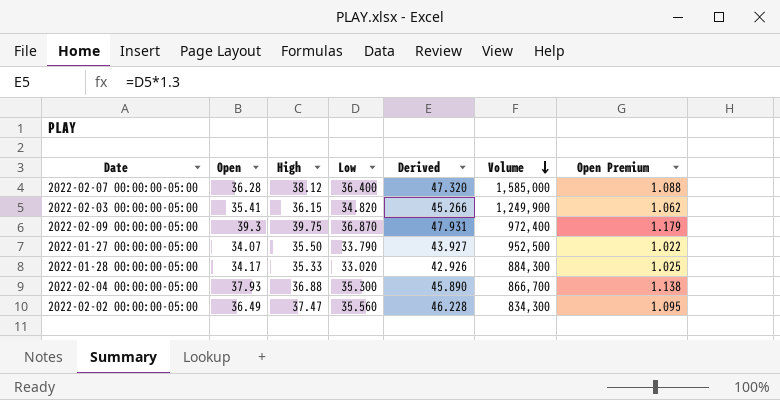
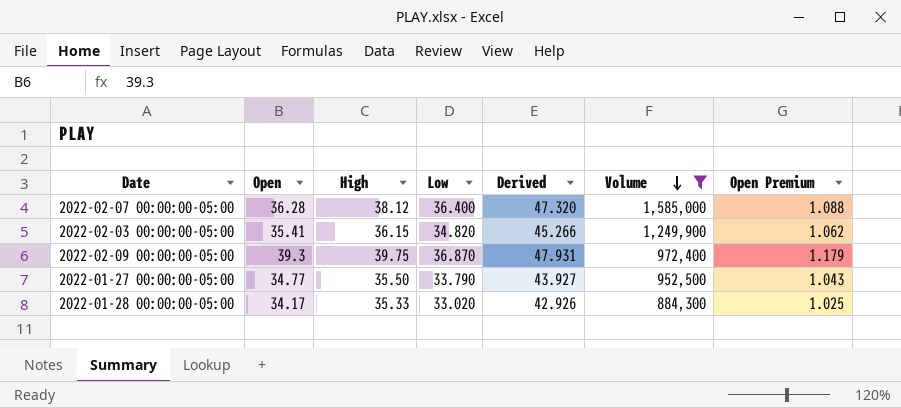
filter: none -> Volume >= 884,300
2022-01-27 00:00:00-05:00 | Open: 34.07 -> 34.77
2022-01-27 00:00:00-05:00 | Open Premium: 1.022 -> 1.043

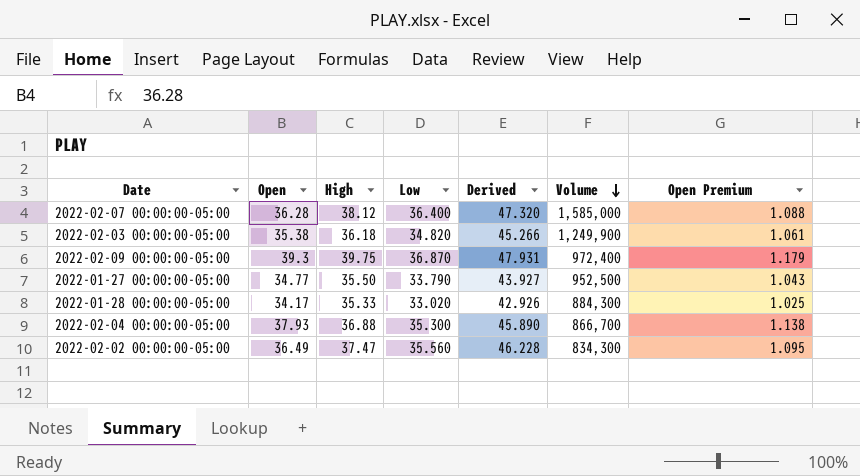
filter: Volume >= 884,300 -> none
2022-02-03 00:00:00-05:00 | Open: 35.41 -> 35.38
2022-02-03 00:00:00-05:00 | High: 36.15 -> 36.18
2022-02-03 00:00:00-05:00 | Open Premium: 1.062 -> 1.061

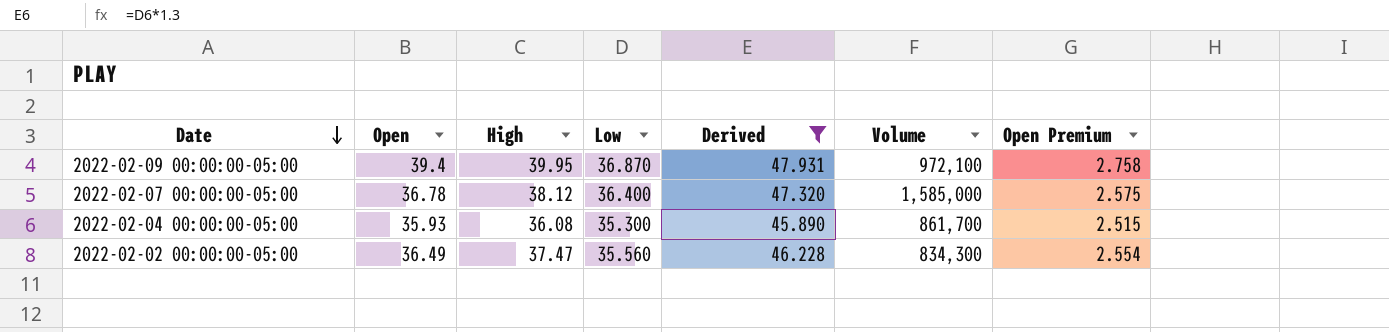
filter: none -> Derived >= 45.890
row order: Volume descending -> Date descending
column Open Premium | formula: [Open] * 0.03 -> [Open] * 0.07
2022-02-09 00:00:00-05:00 | Open: 39.3 -> 39.4
2022-02-09 00:00:00-05:00 | High: 39.75 -> 39.95
2022-02-09 00:00:00-05:00 | Volume: 972,400 -> 972,100
2022-02-07 00:00:00-05:00 | Open: 36.28 -> 36.78
2022-02-04 00:00:00-05:00 | Open: 37.93 -> 35.93
2022-02-04 00:00:00-05:00 | High: 36.88 -> 36.08
2022-02-04 00:00:00-05:00 | Volume: 866,700 -> 861,700

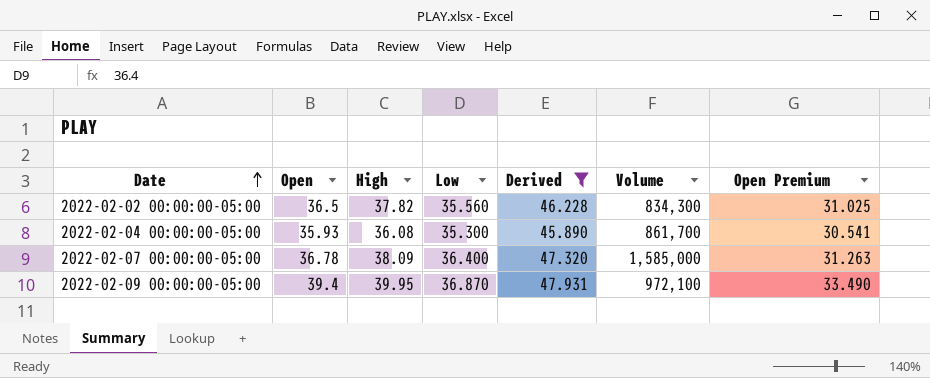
row order: Date descending -> Date ascending
column Open Premium | formula: [Open] * 0.07 -> [Open] * 0.85
2022-02-02 00:00:00-05:00 | Open: 36.49 -> 36.5
2022-02-02 00:00:00-05:00 | High: 37.47 -> 37.82
2022-02-07 00:00:00-05:00 | High: 38.12 -> 38.09

